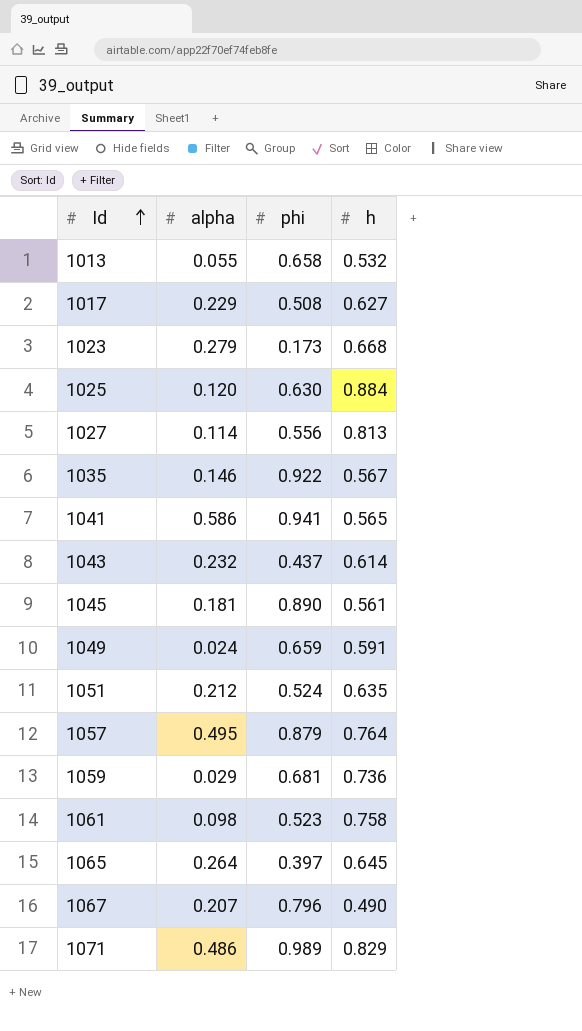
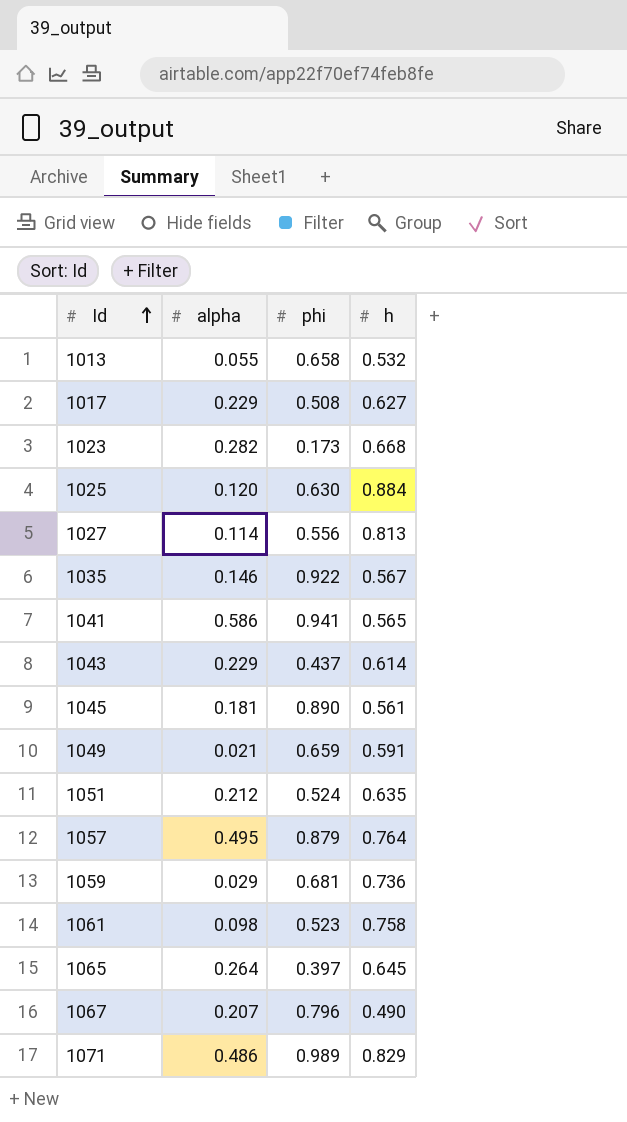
1023 | alpha: 0.279 -> 0.282
1043 | alpha: 0.232 -> 0.229
1049 | alpha: 0.024 -> 0.021

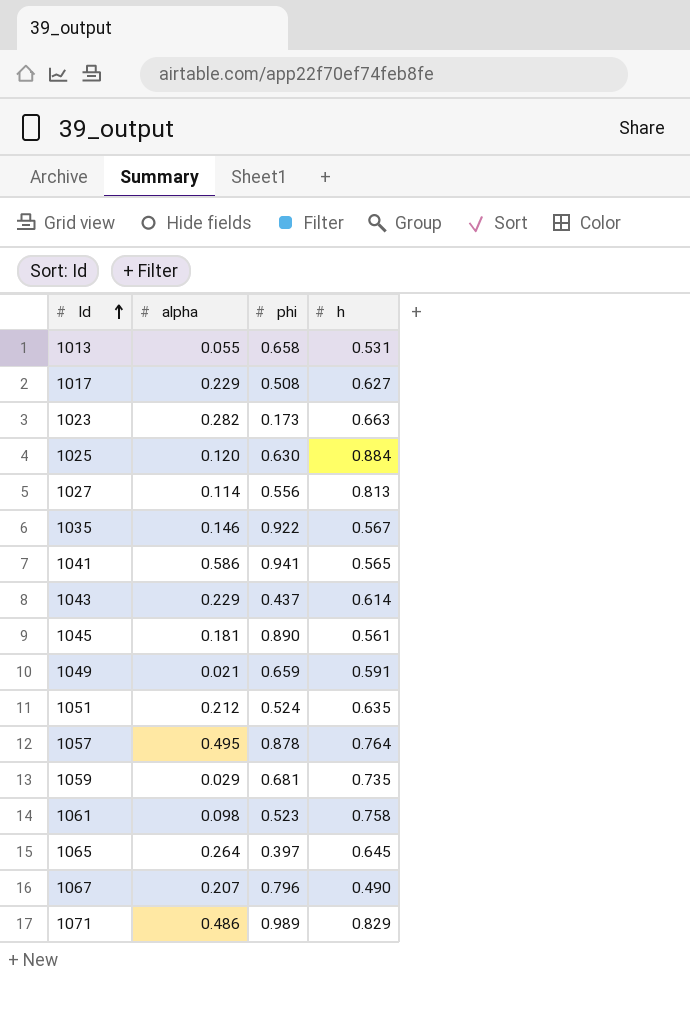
1013 | h: 0.532 -> 0.531
1023 | h: 0.668 -> 0.663
1057 | phi: 0.879 -> 0.878
1059 | h: 0.736 -> 0.735

